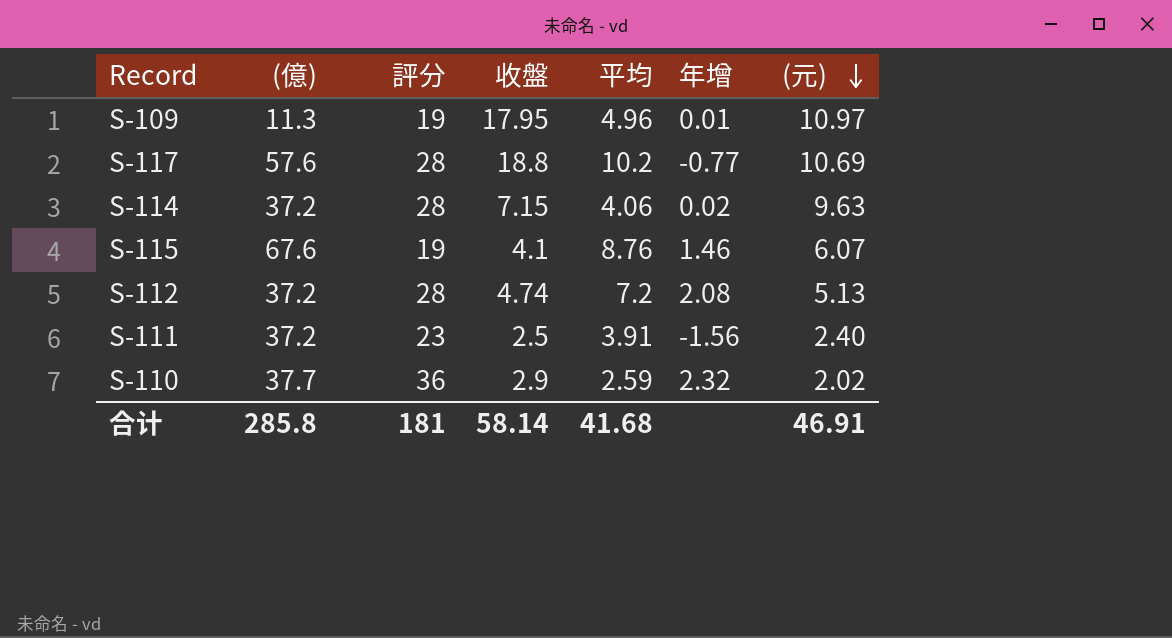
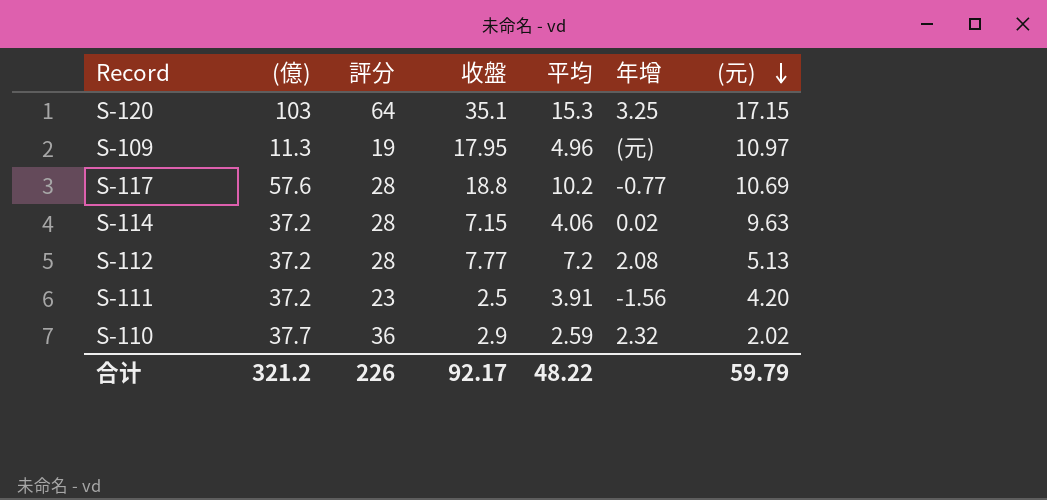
row S-115: 67.6 | 19 | 4.1 | 8.76 | 1.46 | 6.07 -> none
row S-120: none -> 103 | 64 | 35.1 | 15.3 | 3.25 | 17.15
S-109 | 年增: 0.01 -> (元)
S-112 | 收盤: 4.74 -> 7.77
S-111 | (元): 2.40 -> 4.20
合计 | (億): 285.8 -> 321.2
合计 | 評分: 181 -> 226
合计 | 收盤: 58.14 -> 92.17
合计 | 平均: 41.68 -> 48.22
合计 | (元): 46.91 -> 59.79

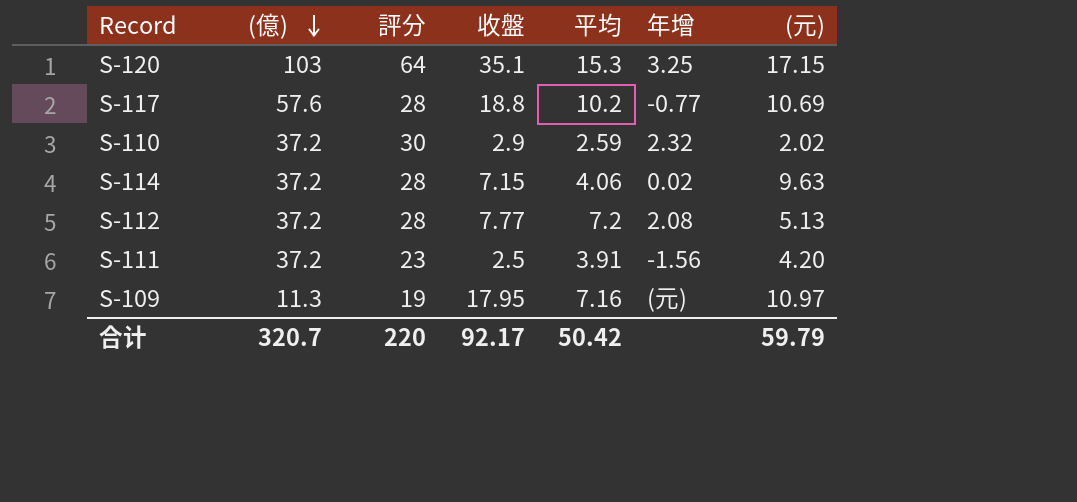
row order: (元) descending -> (億) descending
S-110 | (億): 37.7 -> 37.2
S-110 | 評分: 36 -> 30
S-109 | 平均: 4.96 -> 7.16
合计 | (億): 321.2 -> 320.7
合计 | 評分: 226 -> 220
合计 | 平均: 48.22 -> 50.42

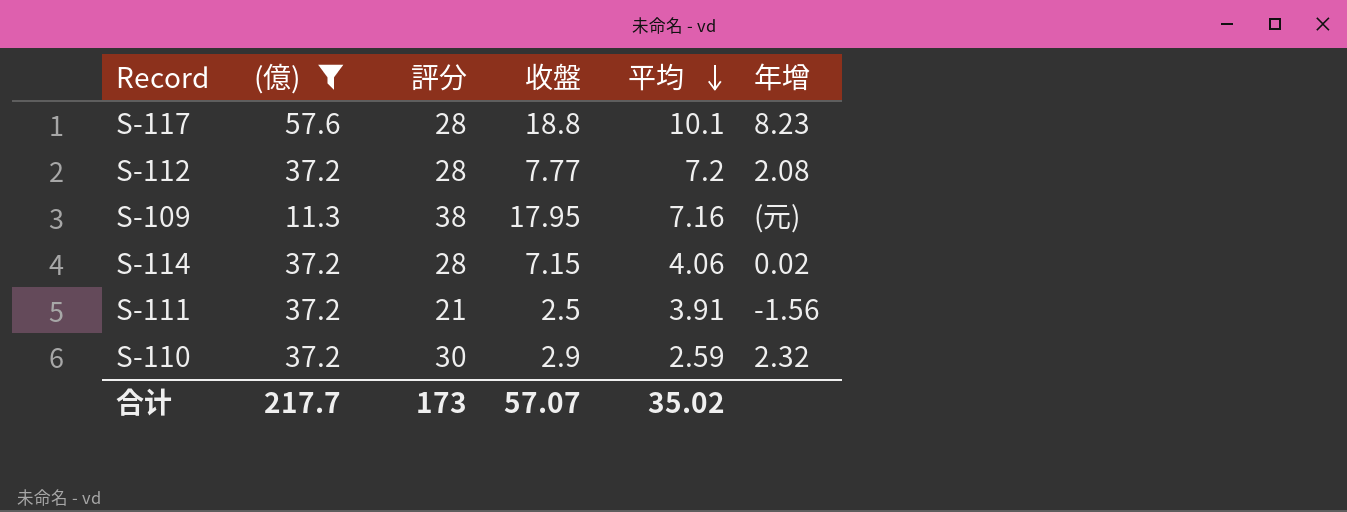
filter: none -> (億) != 103
row order: (億) descending -> 平均 descending
column (元) | position: 7 -> none
S-117 | 平均: 10.2 -> 10.1
S-117 | 年增: -0.77 -> 8.23
S-109 | 評分: 19 -> 38
S-111 | 評分: 23 -> 21
合计 | (億): 320.7 -> 217.7
合计 | 評分: 220 -> 173
合计 | 收盤: 92.17 -> 57.07
合计 | 平均: 50.42 -> 35.02

